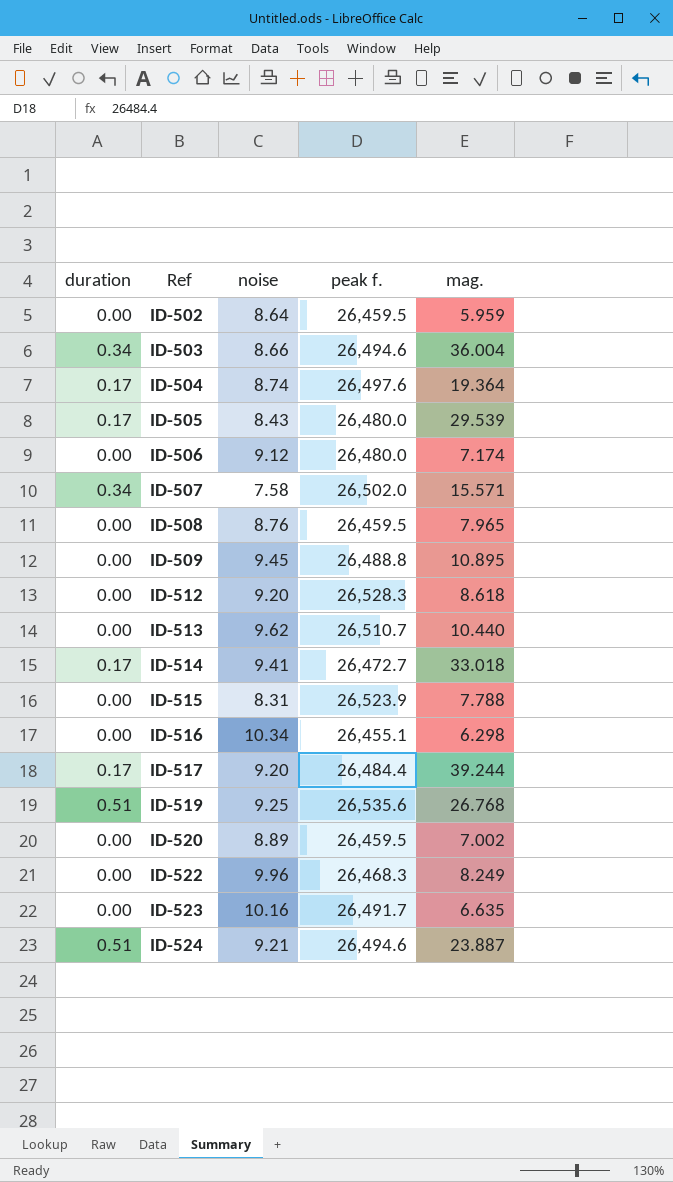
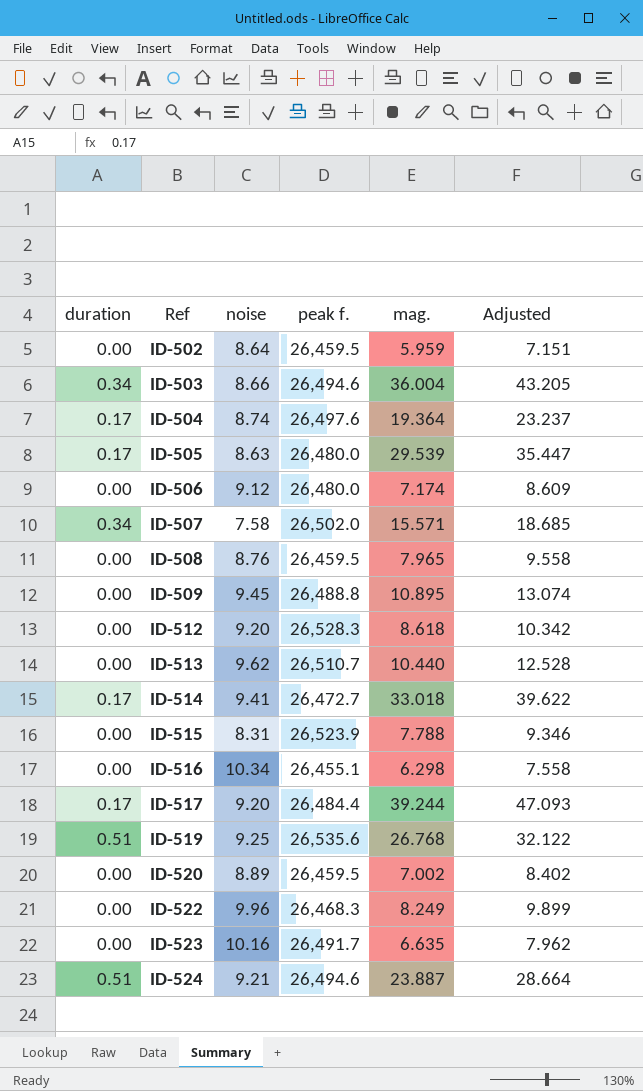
column Adjusted | formula: none -> [mag.] * 1.2
ID-505 | noise: 8.43 -> 8.63

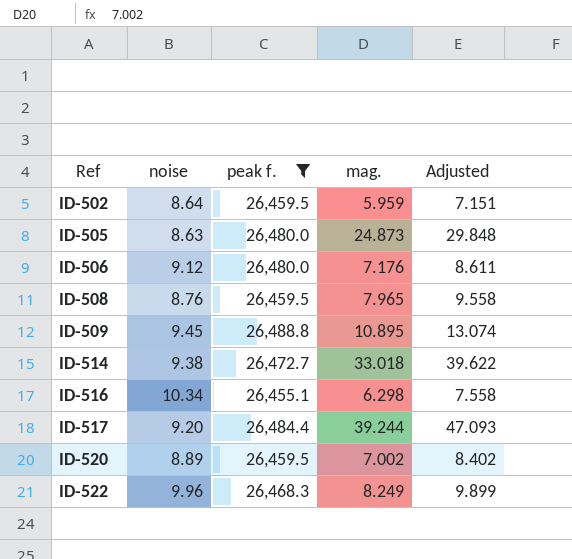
filter: none -> peak f. <= 26,488.8
column duration | position: 1 -> none
ID-505 | mag.: 29.539 -> 24.873
ID-505 | Adjusted: 35.447 -> 29.848
ID-506 | mag.: 7.174 -> 7.176
ID-506 | Adjusted: 8.609 -> 8.611
ID-514 | noise: 9.41 -> 9.38

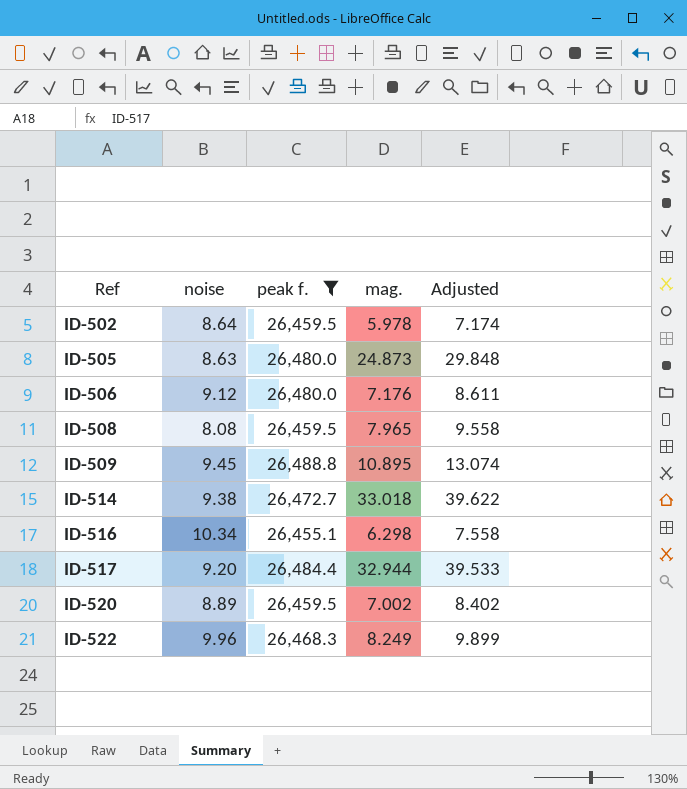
ID-502 | mag.: 5.959 -> 5.978
ID-502 | Adjusted: 7.151 -> 7.174
ID-508 | noise: 8.76 -> 8.08
ID-517 | mag.: 39.244 -> 32.944
ID-517 | Adjusted: 47.093 -> 39.533

